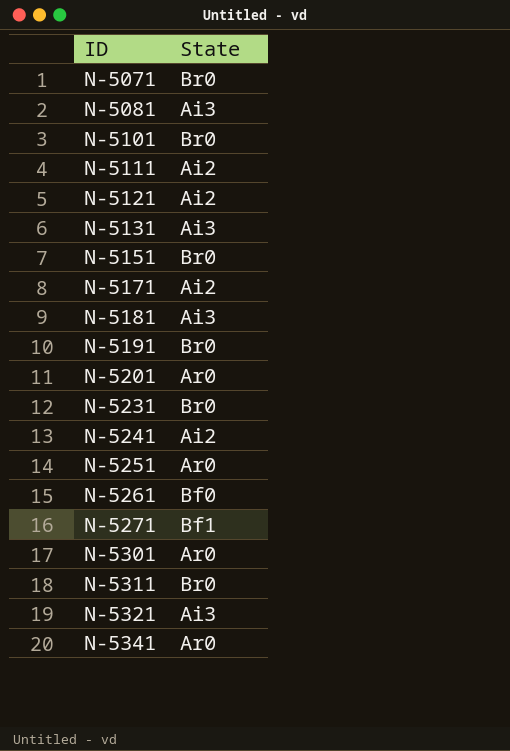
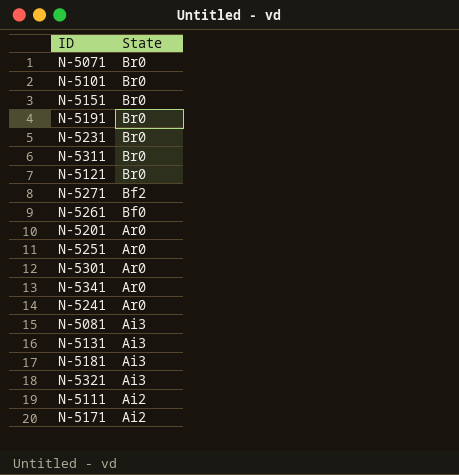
row order: ID ascending -> State descending
N-5121 | State: Ai2 -> Br0
N-5271 | State: Bf1 -> Bf2
N-5241 | State: Ai2 -> Ar0

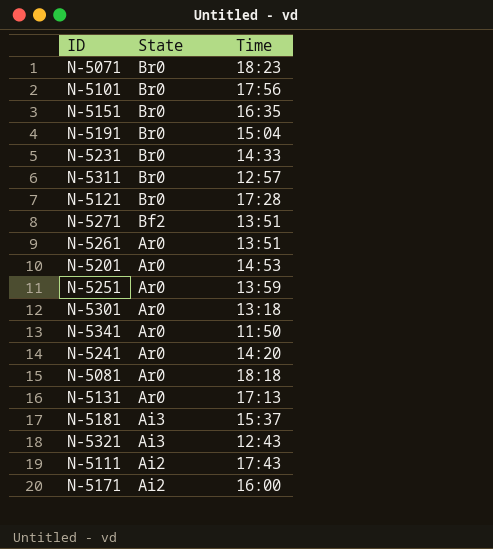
column Time | position: none -> 3
N-5261 | State: Bf0 -> Ar0
N-5081 | State: Ai3 -> Ar0
N-5131 | State: Ai3 -> Ar0

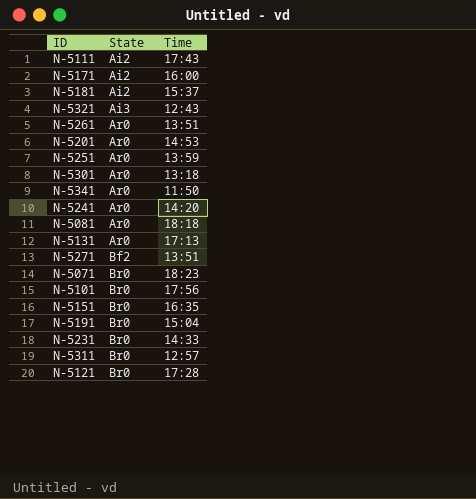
row order: State descending -> State ascending
N-5181 | State: Ai3 -> Ai2

